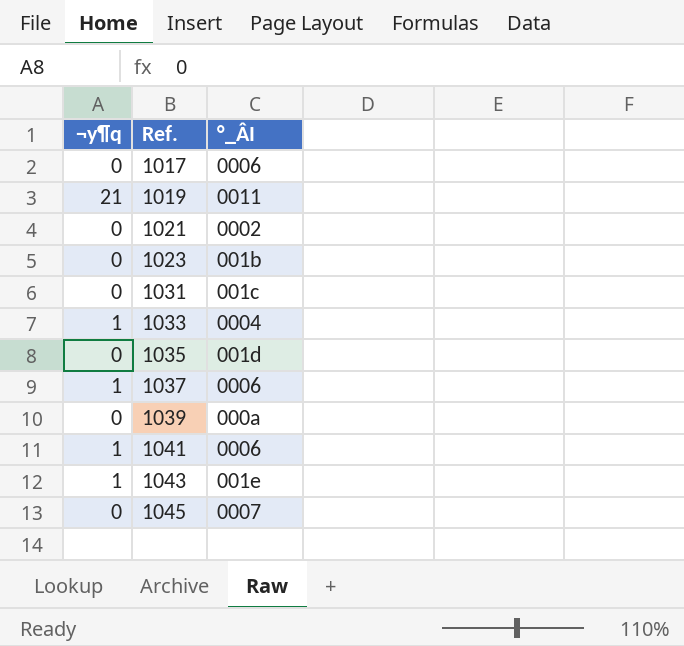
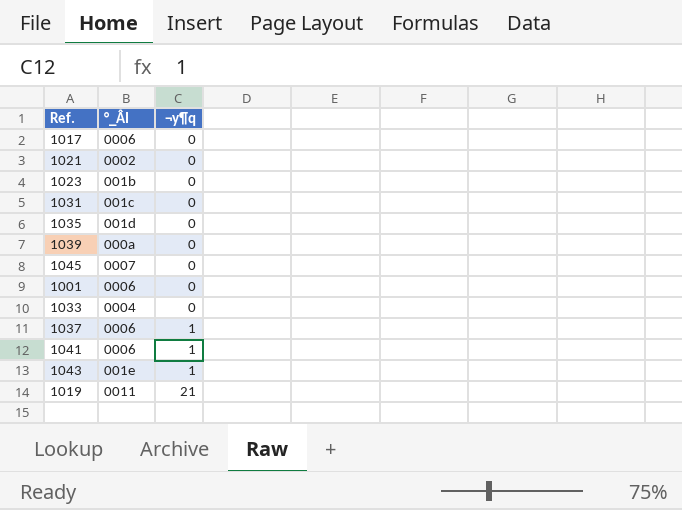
row order: Ref. ascending -> ¬y¶q ascending
column ¬y¶q | position: 1 -> 3
row 1001: none -> 0006 | 0
1033 | ¬y¶q: 1 -> 0

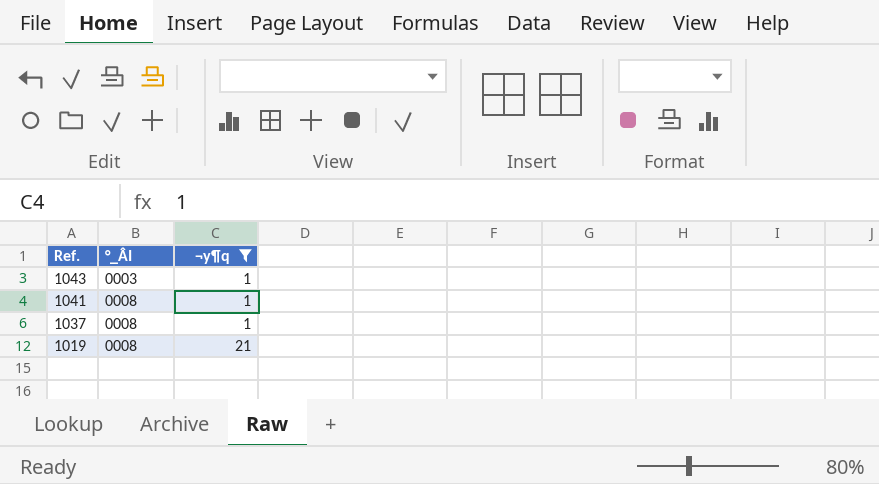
filter: none -> ¬y¶q != 0
row order: ¬y¶q ascending -> Ref. descending
1043 | °_ÂI: 001e -> 0003
1041 | °_ÂI: 0006 -> 0008
1037 | °_ÂI: 0006 -> 0008
1019 | °_ÂI: 0011 -> 0008

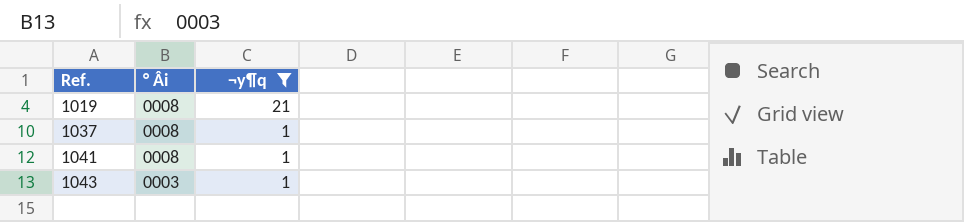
row order: Ref. descending -> Ref. ascending
column name: °_ÂI -> ° Âi

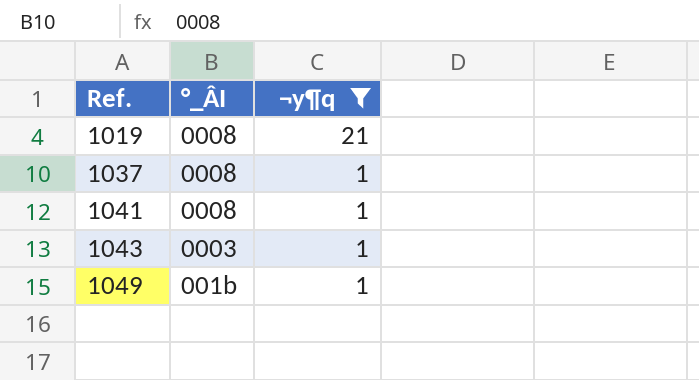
column name: ° Âi -> °_ÂI
row 1049: none -> 001b | 1

